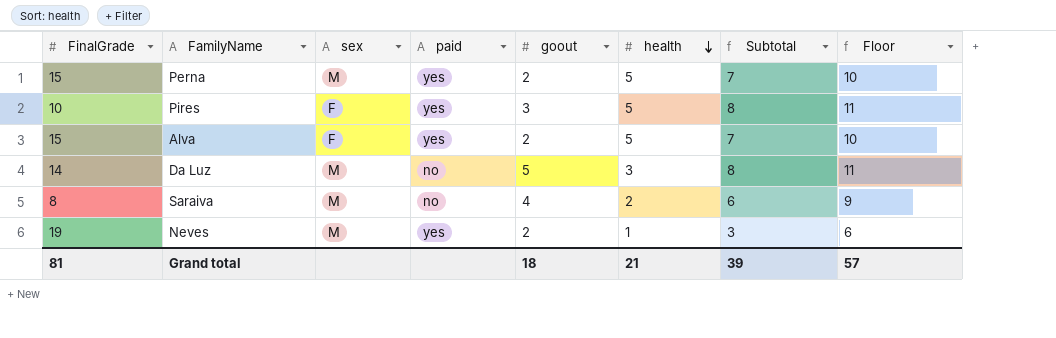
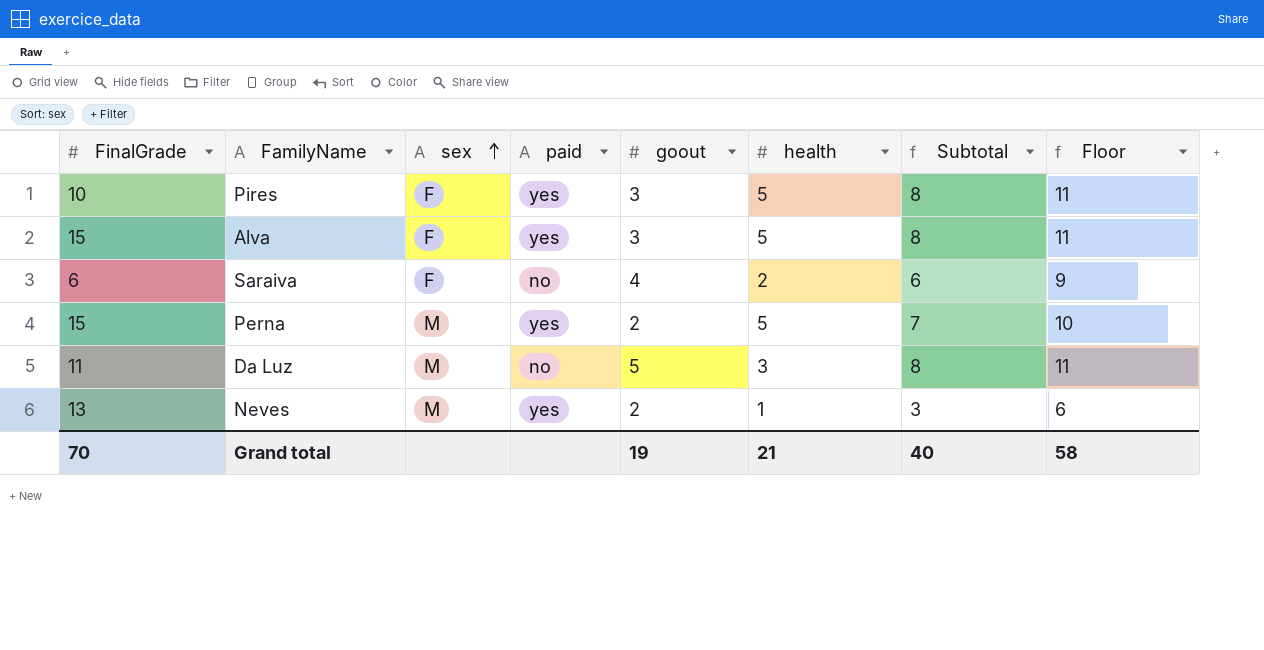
row order: health descending -> sex ascending
Alva | goout: 2 -> 3
Alva | Subtotal: 7 -> 8
Alva | Floor: 10 -> 11
Saraiva | FinalGrade: 8 -> 6
Saraiva | sex: M -> F
Da Luz | FinalGrade: 14 -> 11
Neves | FinalGrade: 19 -> 13
Grand total | FinalGrade: 81 -> 70
Grand total | goout: 18 -> 19
Grand total | Subtotal: 39 -> 40
Grand total | Floor: 57 -> 58

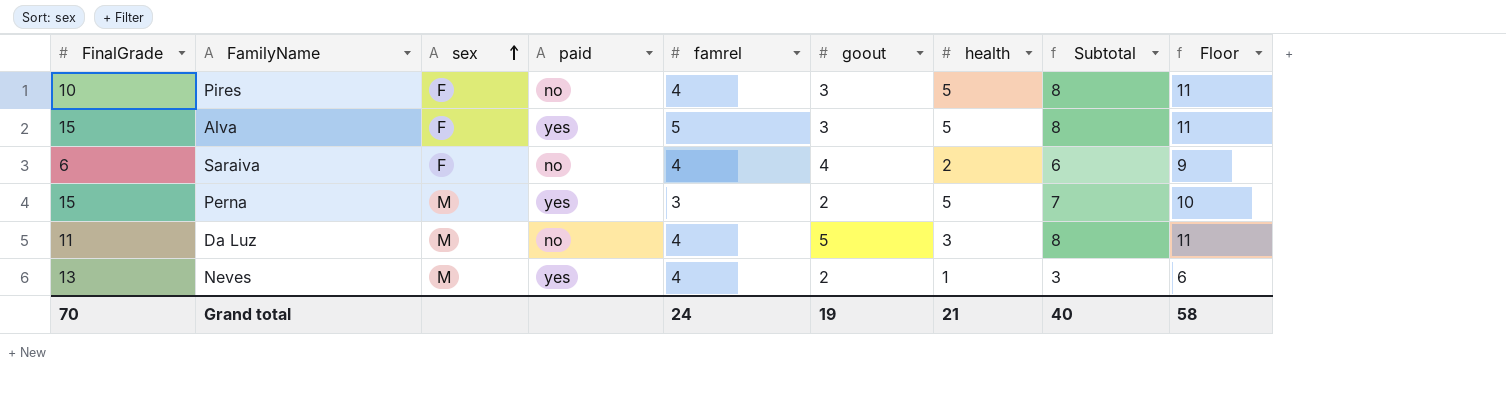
column famrel | position: none -> 5
Pires | paid: yes -> no

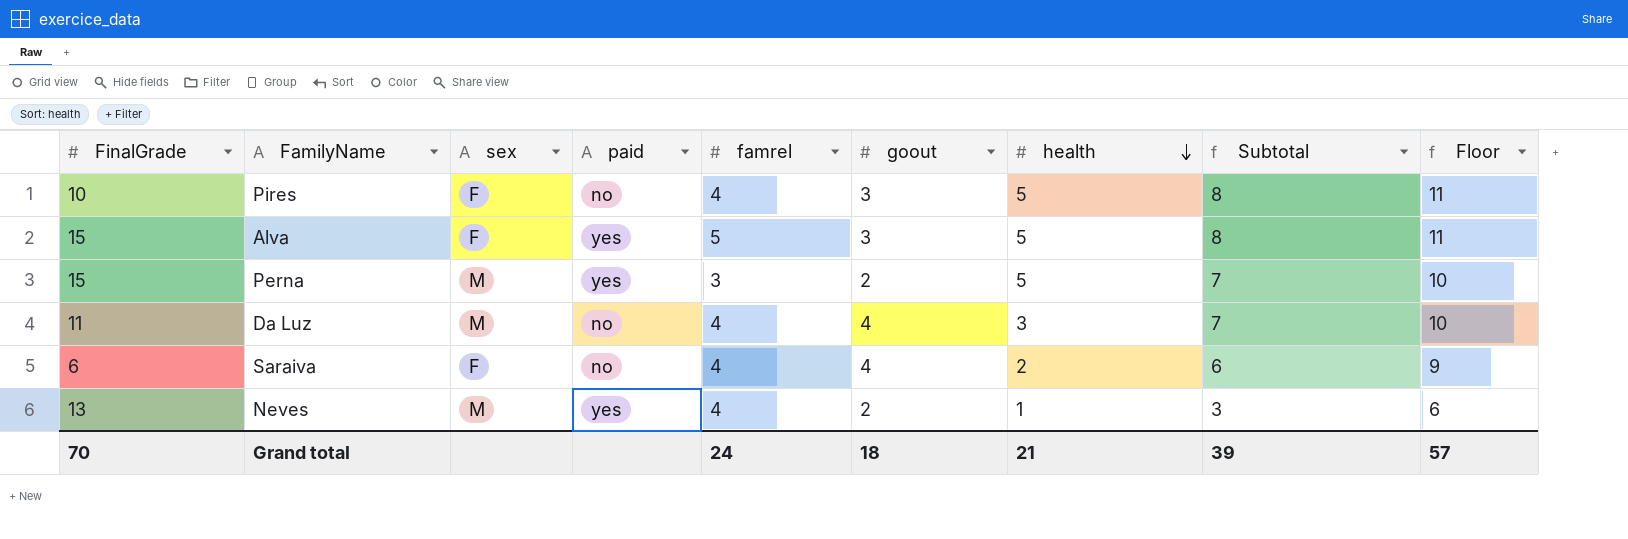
row order: sex ascending -> health descending
Da Luz | goout: 5 -> 4
Da Luz | Subtotal: 8 -> 7
Da Luz | Floor: 11 -> 10
Grand total | goout: 19 -> 18
Grand total | Subtotal: 40 -> 39
Grand total | Floor: 58 -> 57

